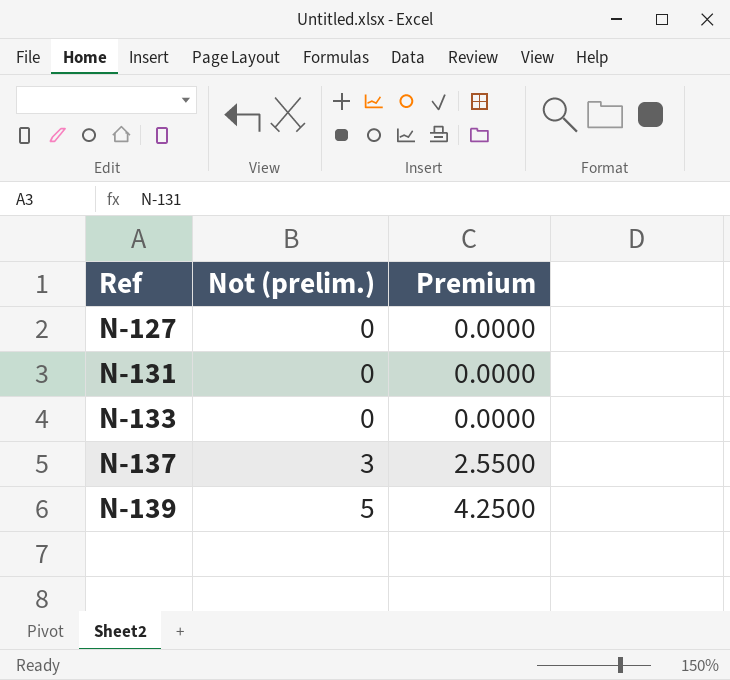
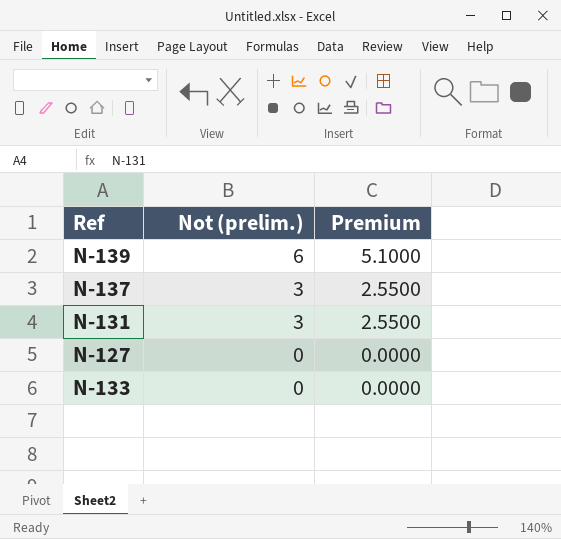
row order: Ref ascending -> Not (prelim.) descending
N-139 | Not (prelim.): 5 -> 6
N-139 | Premium: 4.2500 -> 5.1000
N-131 | Not (prelim.): 0 -> 3
N-131 | Premium: 0.0000 -> 2.5500

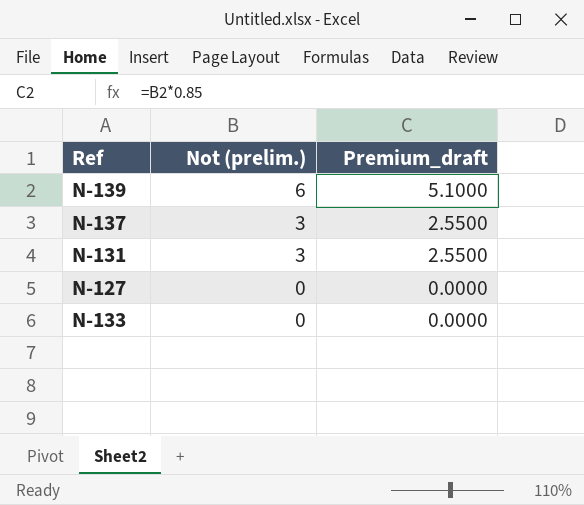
column name: Premium -> Premium_draft

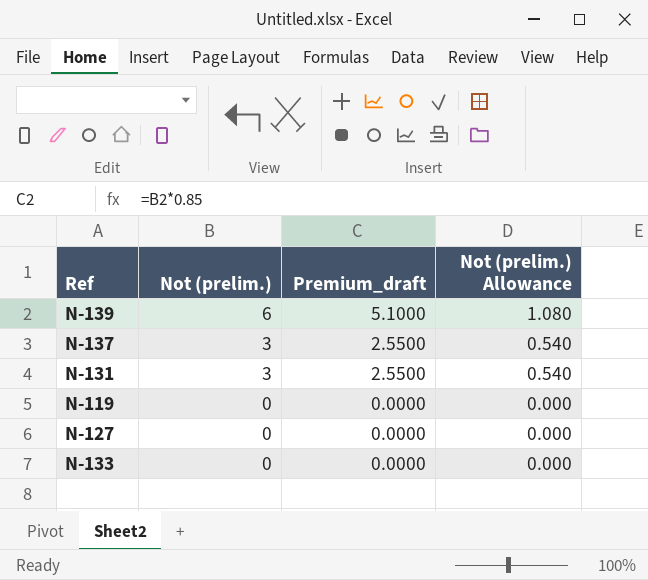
column Not (prelim.) Allowance | formula: none -> [Not (prelim.)] * 0.18
row N-119: none -> 0 | 0.0000 | 0.000

